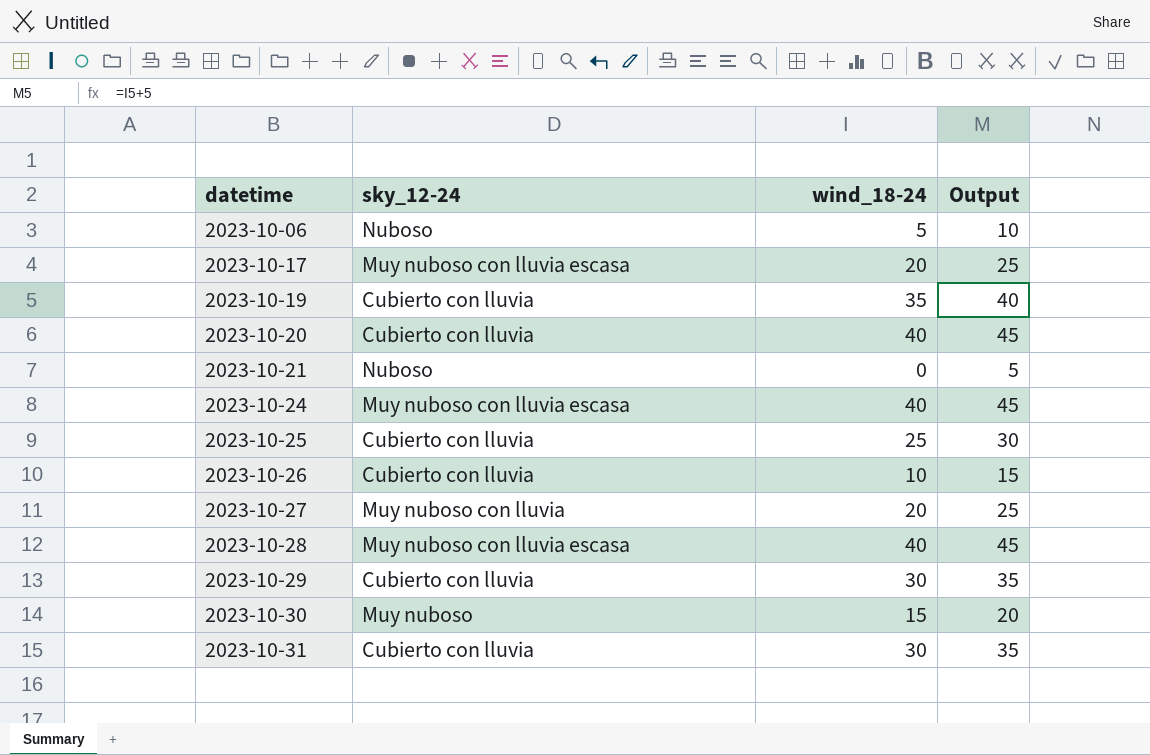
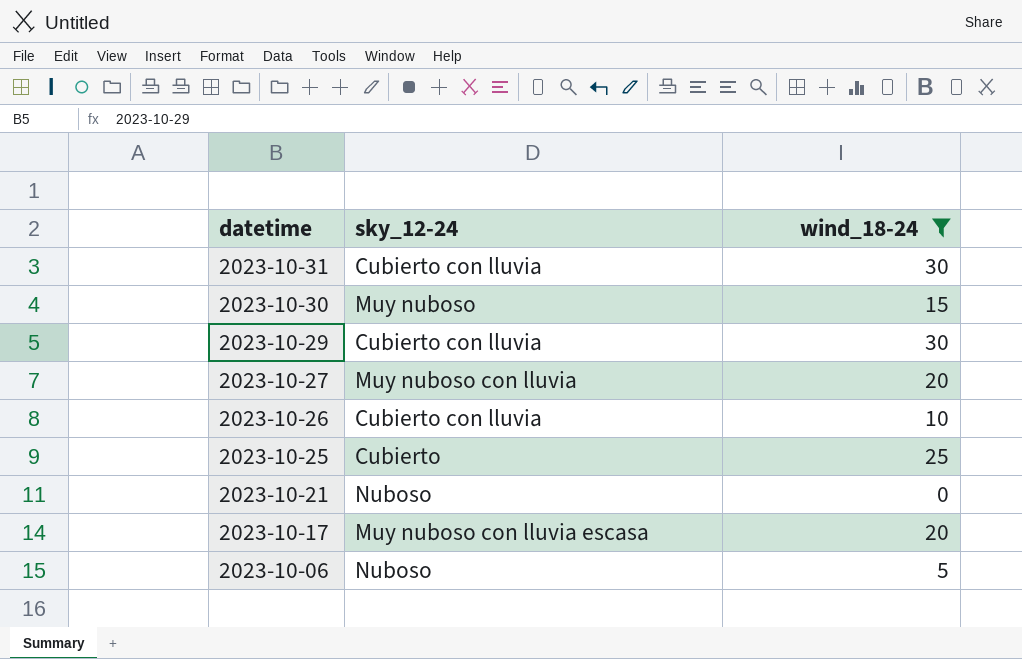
filter: none -> wind_18-24 <= 30
row order: datetime ascending -> datetime descending
column Output | formula: [wind_18-24] + 5 -> none
2023-10-25 | sky_12-24: Cubierto con lluvia -> Cubierto

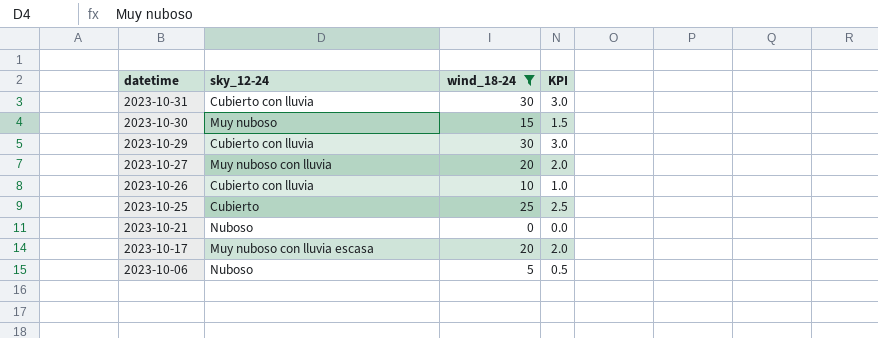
column KPI | formula: none -> [wind_18-24] * 0.1

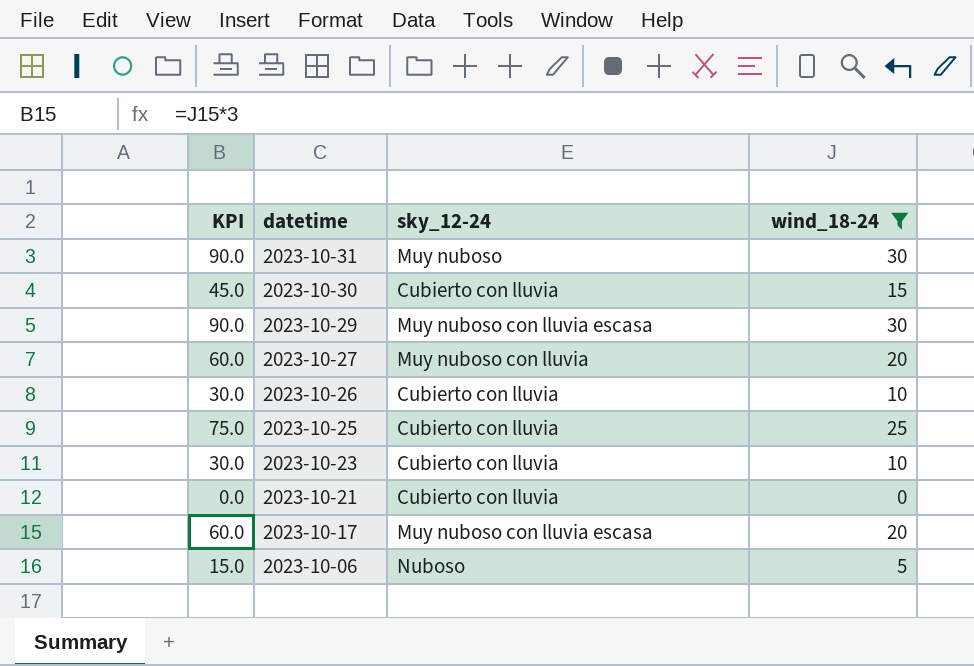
column KPI | formula: [wind_18-24] * 0.1 -> [wind_18-24] * 3
column KPI | position: 4 -> 1
2023-10-31 | sky_12-24: Cubierto con lluvia -> Muy nuboso
2023-10-30 | sky_12-24: Muy nuboso -> Cubierto con lluvia
2023-10-29 | sky_12-24: Cubierto con lluvia -> Muy nuboso con lluvia escasa
2023-10-25 | sky_12-24: Cubierto -> Cubierto con lluvia
row 2023-10-23: none -> 30.0 | Cubierto con lluvia | 10
2023-10-21 | sky_12-24: Nuboso -> Cubierto con lluvia

